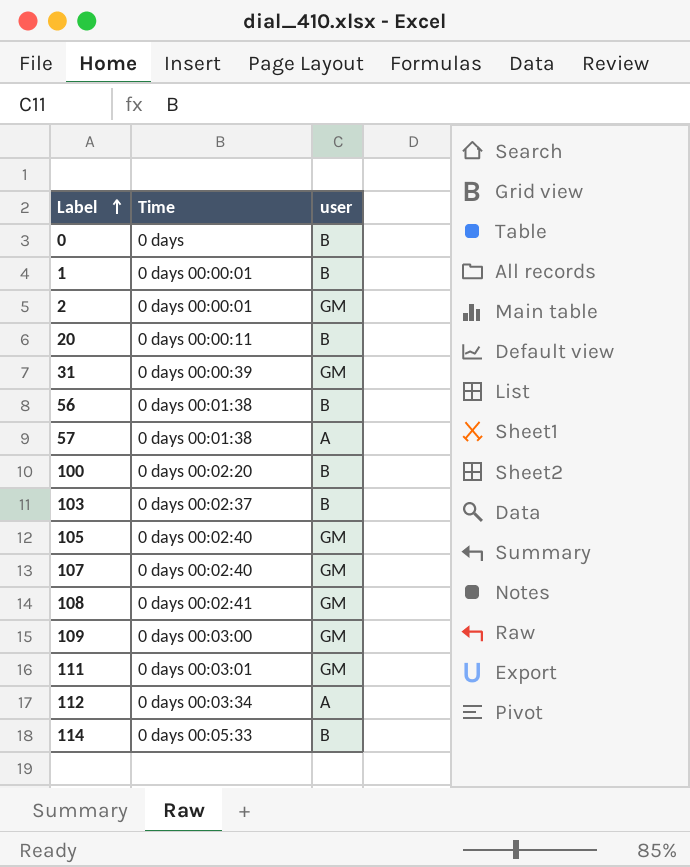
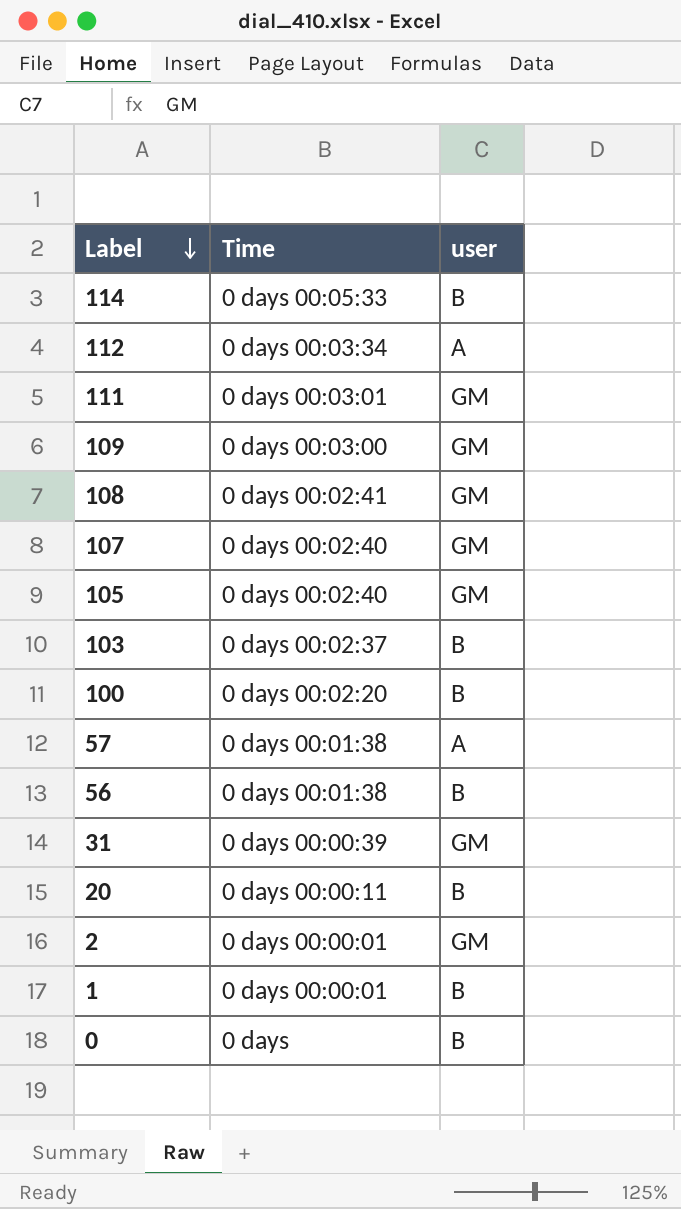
row order: Label ascending -> Label descending

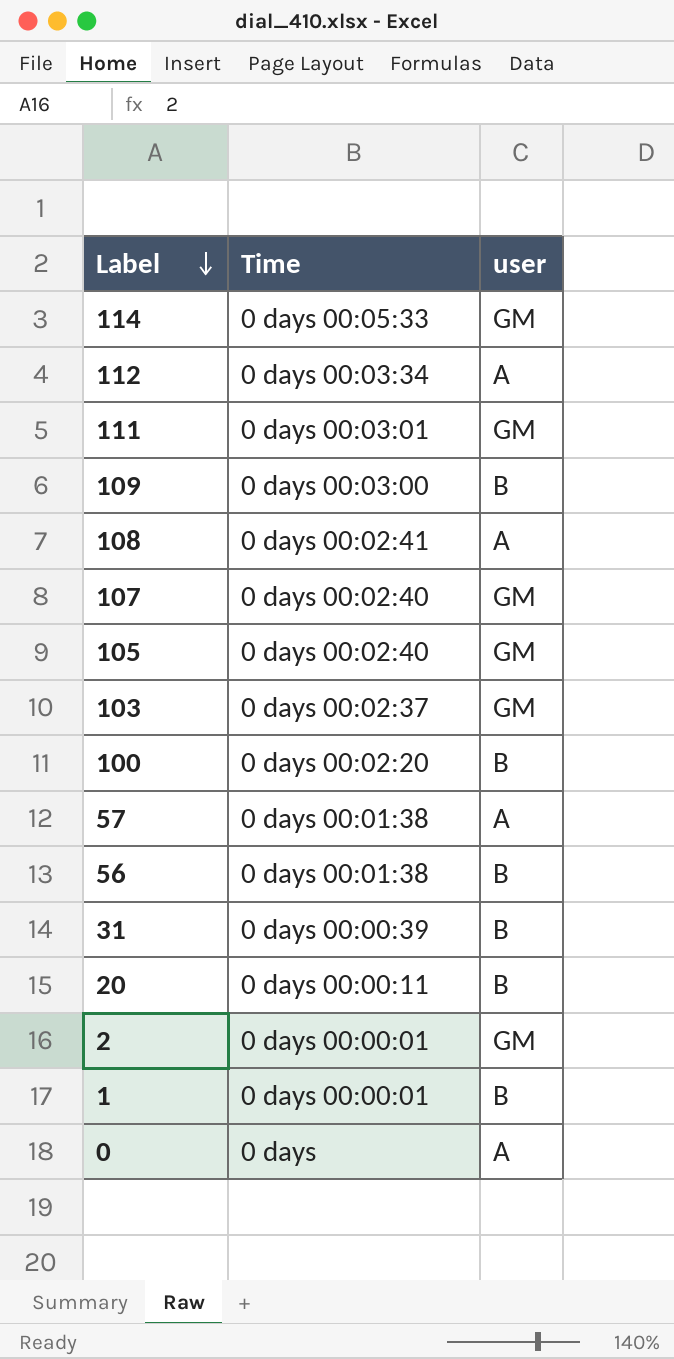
114 | user: B -> GM
109 | user: GM -> B
108 | user: GM -> A
103 | user: B -> GM
31 | user: GM -> B
0 | user: B -> A

